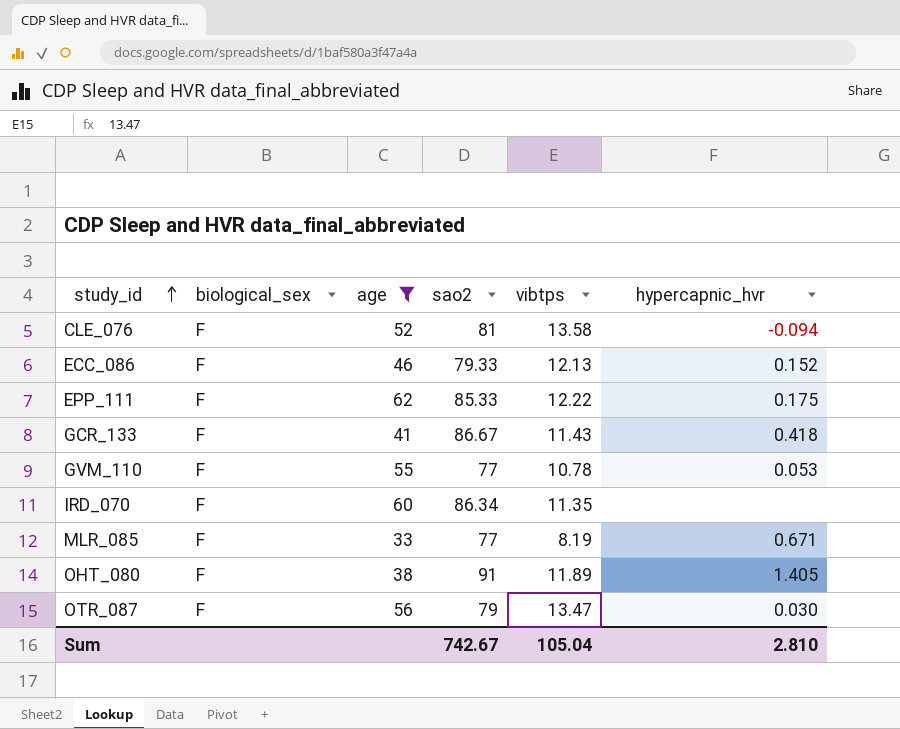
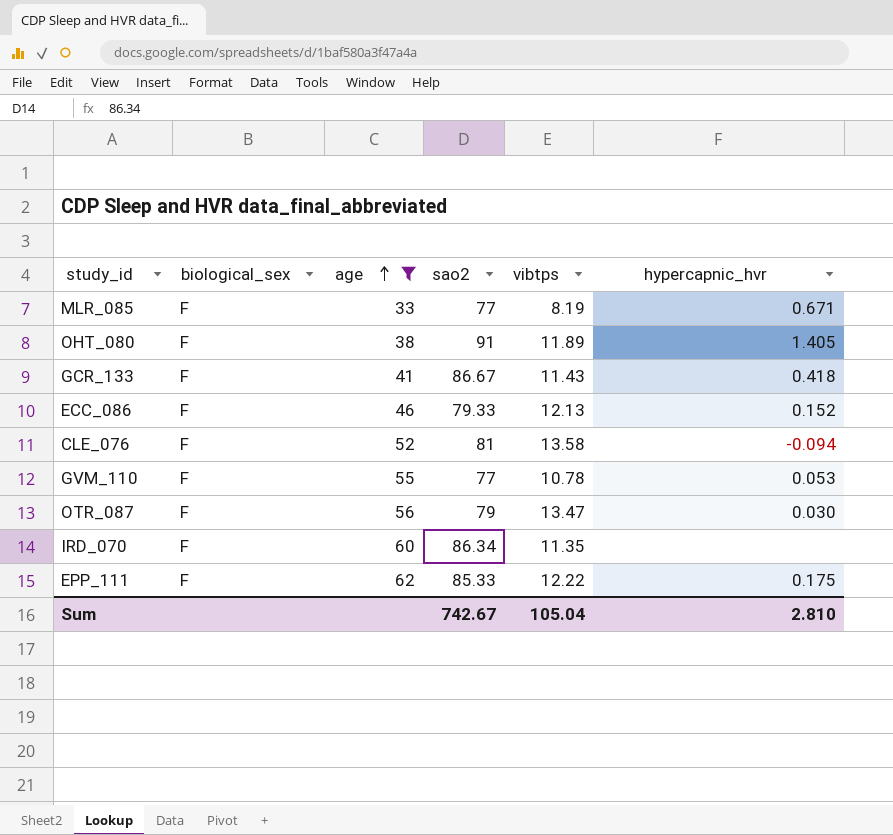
row order: study_id ascending -> age ascending

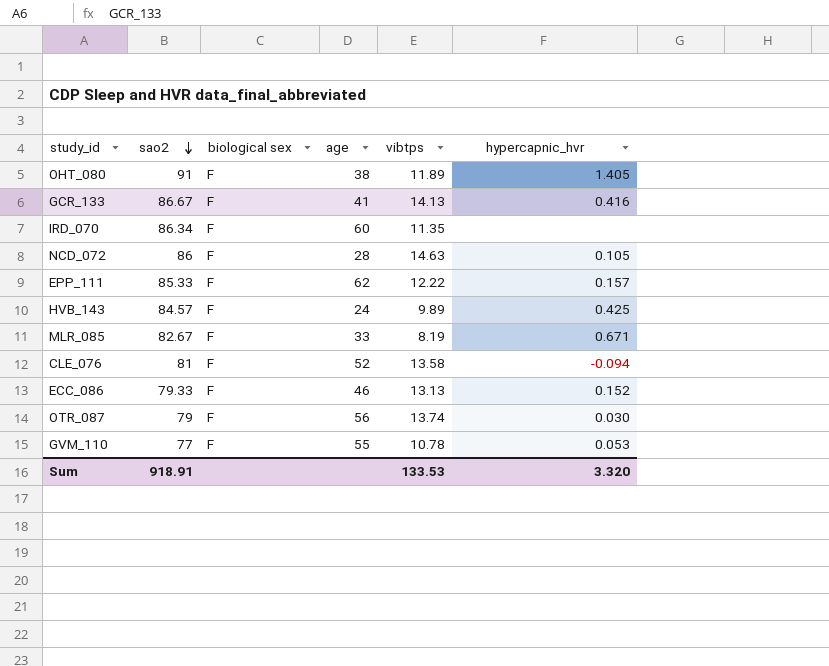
filter: age >= 33 -> none
row order: age ascending -> sao2 descending
column sao2 | position: 4 -> 2
column name: biological_sex -> biological sex
GCR_133 | vibtps: 11.43 -> 14.13
GCR_133 | hypercapnic_hvr: 0.418 -> 0.416
EPP_111 | hypercapnic_hvr: 0.175 -> 0.157
MLR_085 | sao2: 77 -> 82.67
ECC_086 | vibtps: 12.13 -> 13.13
OTR_087 | vibtps: 13.47 -> 13.74
Sum | sao2: 742.67 -> 918.91
Sum | vibtps: 105.04 -> 133.53
Sum | hypercapnic_hvr: 2.810 -> 3.320

